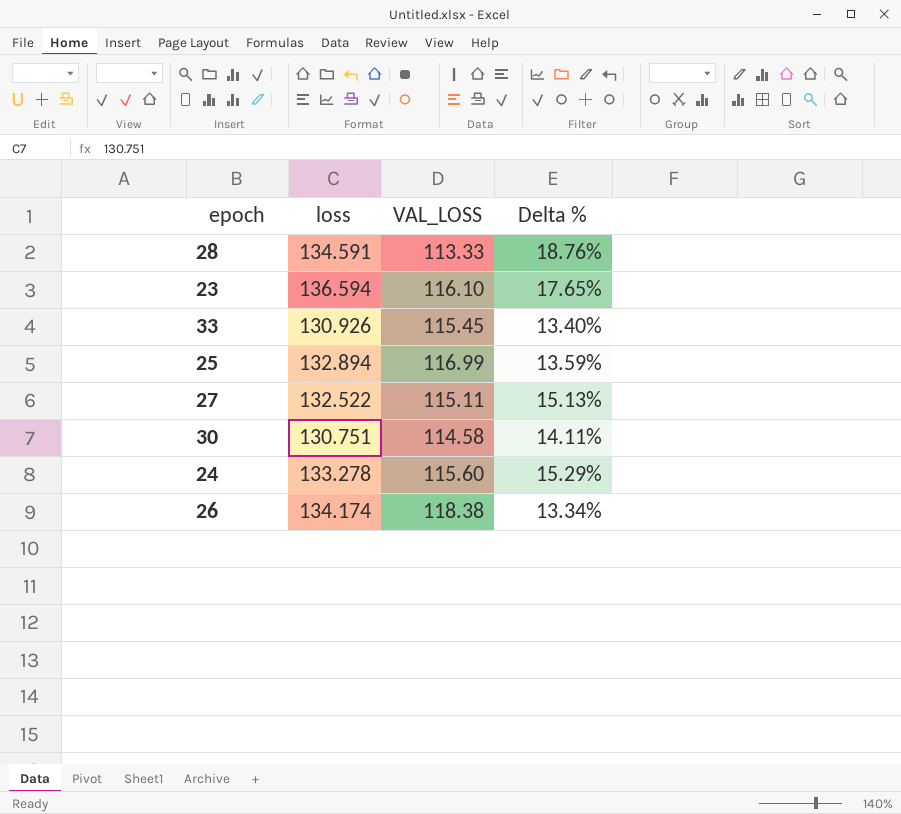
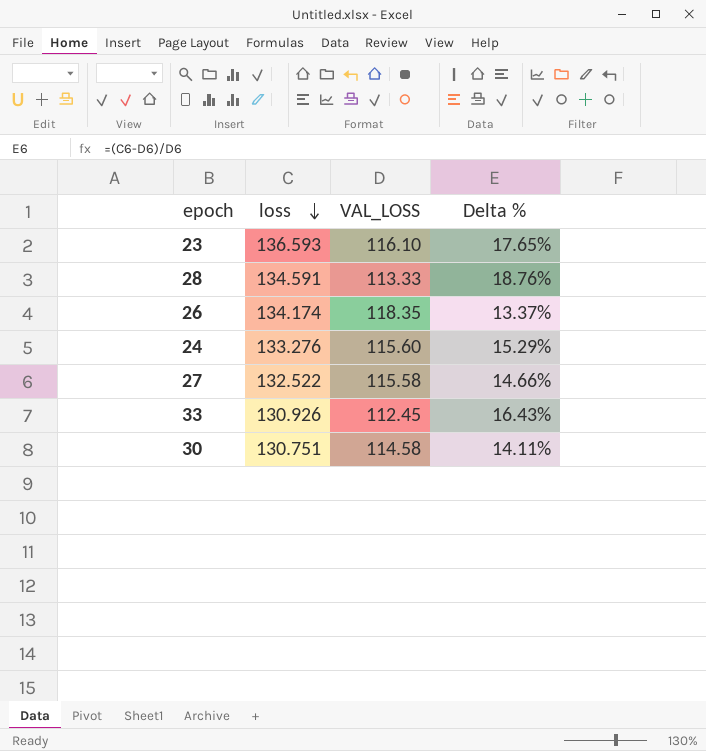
row order: none -> loss descending
row 25: 132.894 | 116.99 | 13.59% -> none
23 | loss: 136.594 -> 136.593
26 | VAL_LOSS: 118.38 -> 118.35
26 | Delta %: 13.34% -> 13.37%
24 | loss: 133.278 -> 133.276
27 | VAL_LOSS: 115.11 -> 115.58
27 | Delta %: 15.13% -> 14.66%
33 | VAL_LOSS: 115.45 -> 112.45
33 | Delta %: 13.40% -> 16.43%

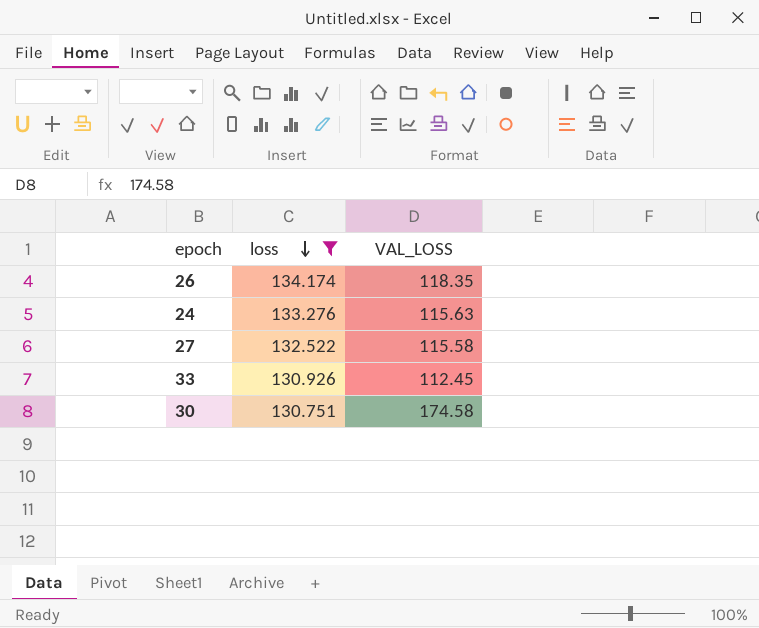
filter: none -> loss <= 134.174
column Delta % | formula: ([loss] - [VAL_LOSS]) / [VAL_LOSS] -> none
24 | VAL_LOSS: 115.60 -> 115.63
30 | VAL_LOSS: 114.58 -> 174.58

